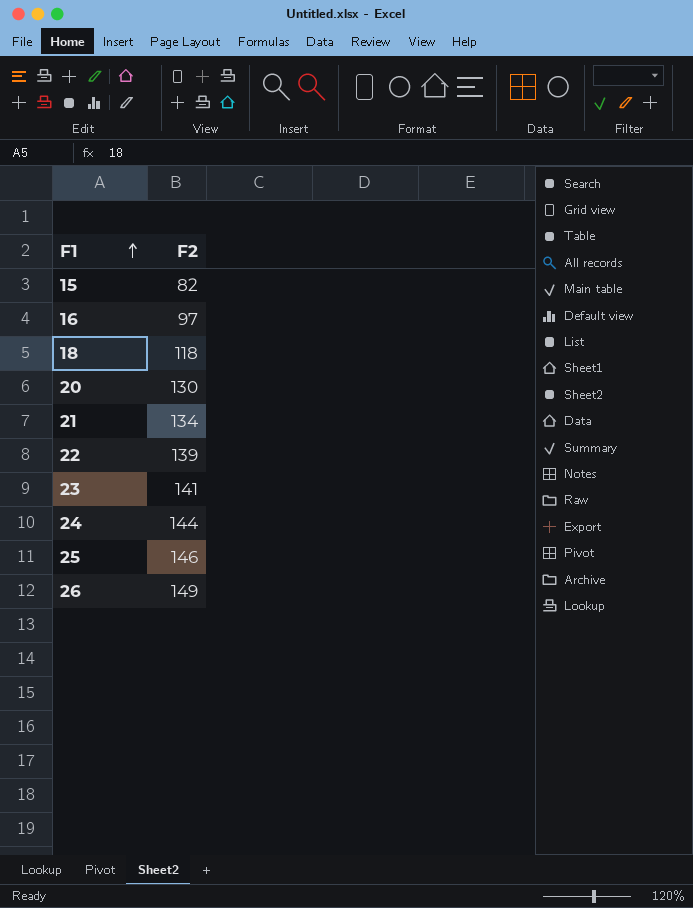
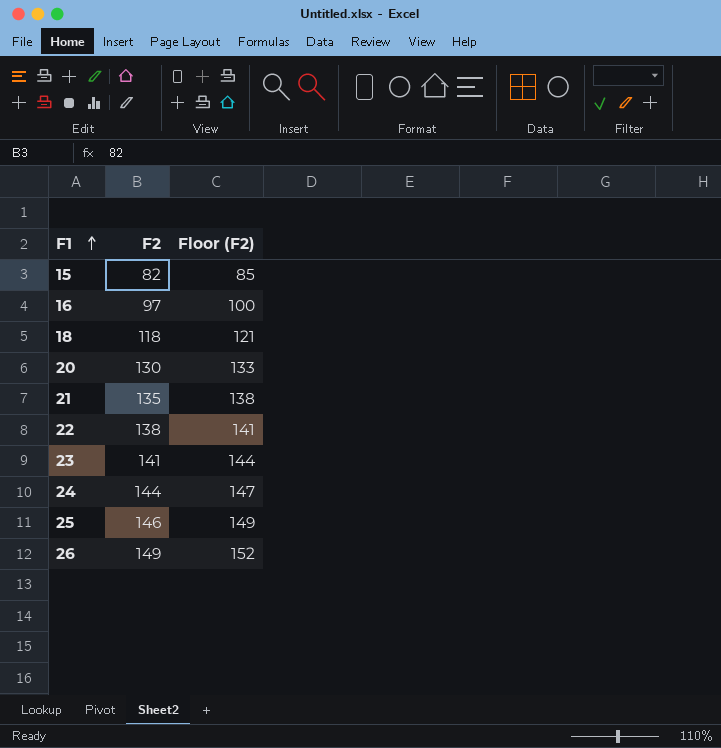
column Floor (F2) | formula: none -> [F2] + 3
21 | F2: 134 -> 135
22 | F2: 139 -> 138

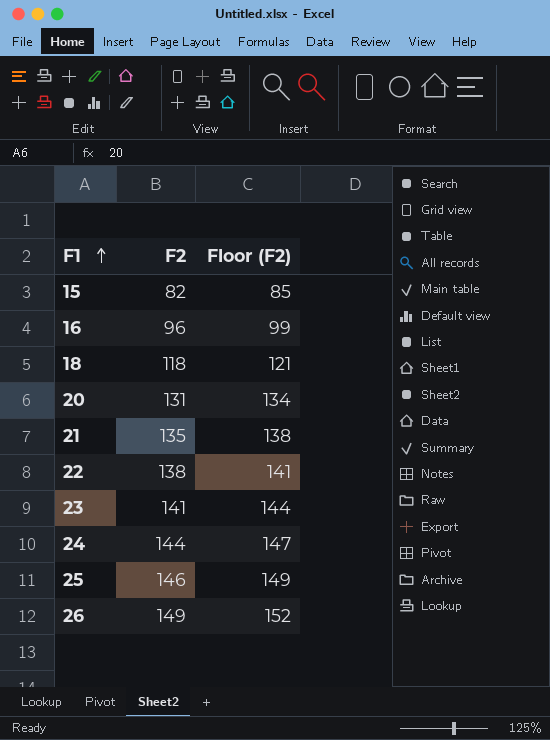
16 | F2: 97 -> 96
16 | Floor (F2): 100 -> 99
20 | F2: 130 -> 131
20 | Floor (F2): 133 -> 134

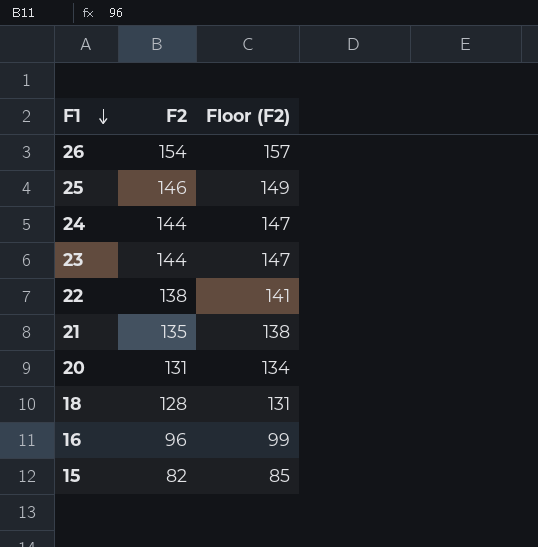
row order: F1 ascending -> F1 descending
26 | F2: 149 -> 154
26 | Floor (F2): 152 -> 157
23 | F2: 141 -> 144
23 | Floor (F2): 144 -> 147
18 | F2: 118 -> 128
18 | Floor (F2): 121 -> 131

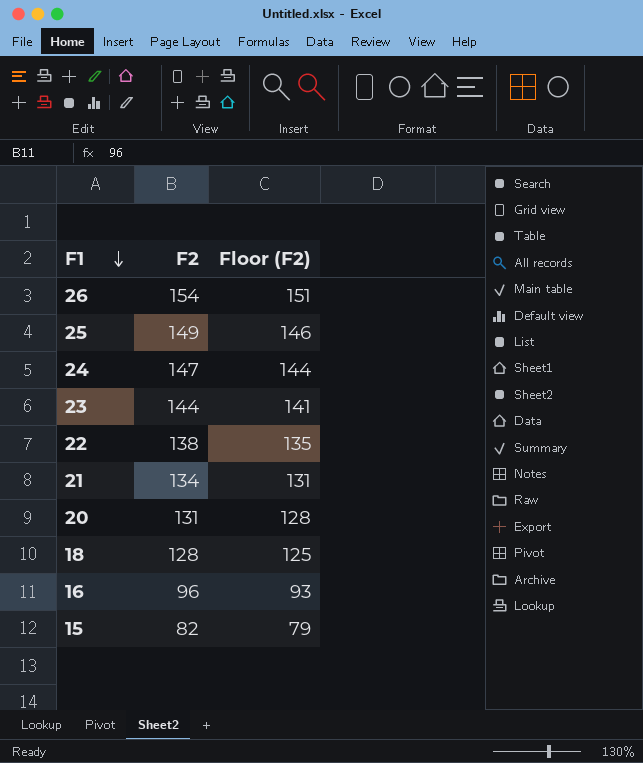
column Floor (F2) | formula: [F2] + 3 -> [F2] - 3
25 | F2: 146 -> 149
24 | F2: 144 -> 147
21 | F2: 135 -> 134

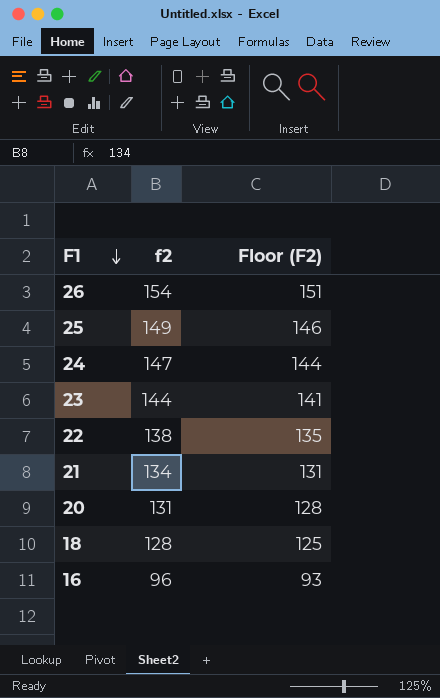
column name: F2 -> f2
row 15: 82 | 79 -> none

